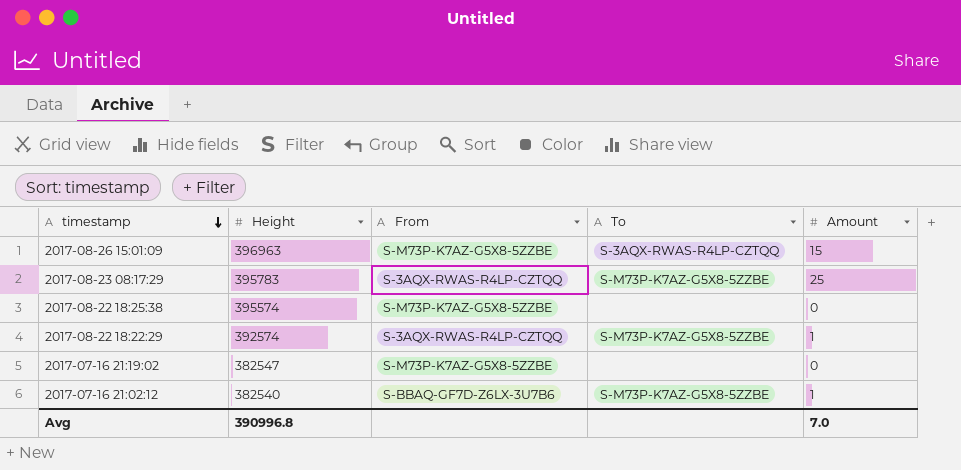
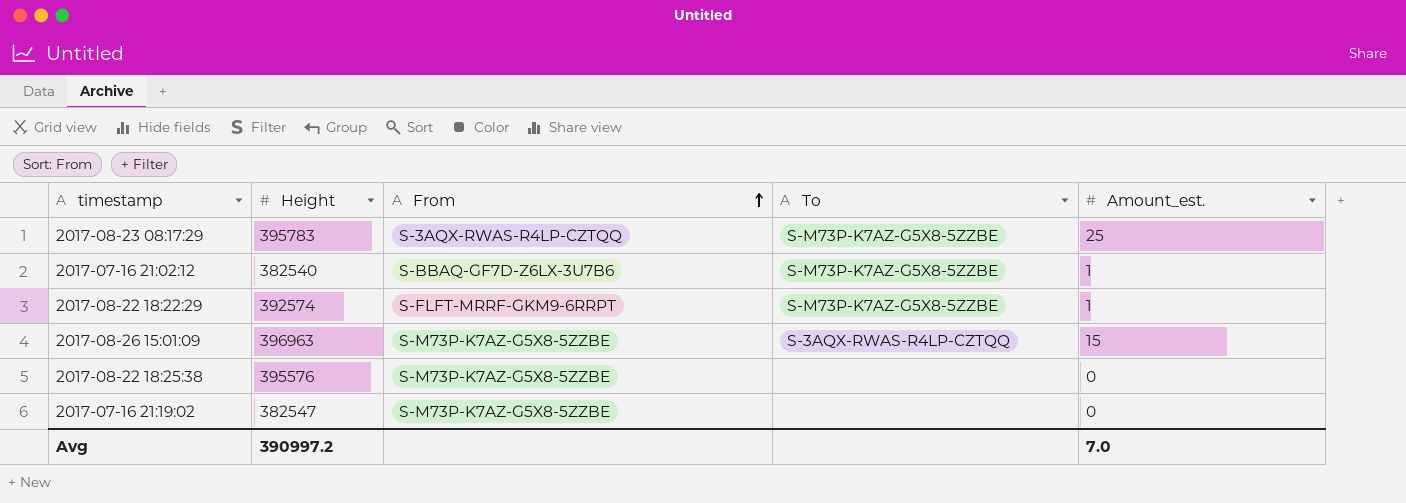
row order: timestamp descending -> From ascending
column name: Amount -> Amount_est.
2017-08-22 18:22:29 | From: S-3AQX-RWAS-R4LP-CZTQQ -> S-FLFT-MRRF-GKM9-6RRPT
2017-08-22 18:25:38 | Height: 395574 -> 395576
Avg | Height: 390996.8 -> 390997.2

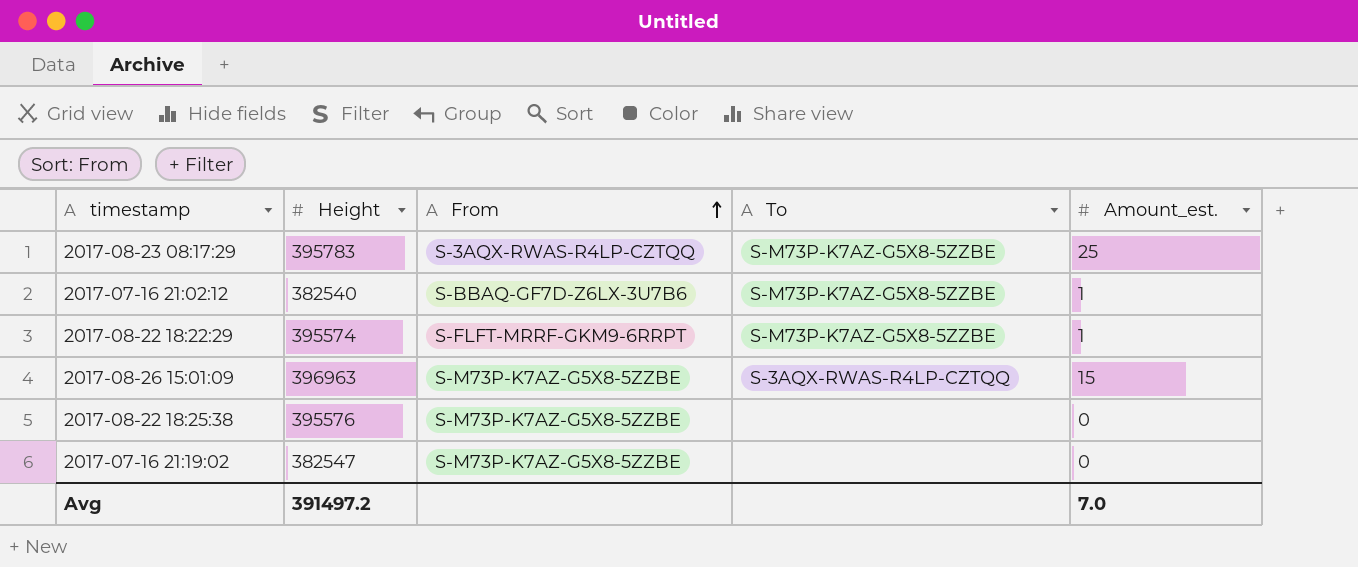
2017-08-22 18:22:29 | Height: 392574 -> 395574
Avg | Height: 390997.2 -> 391497.2

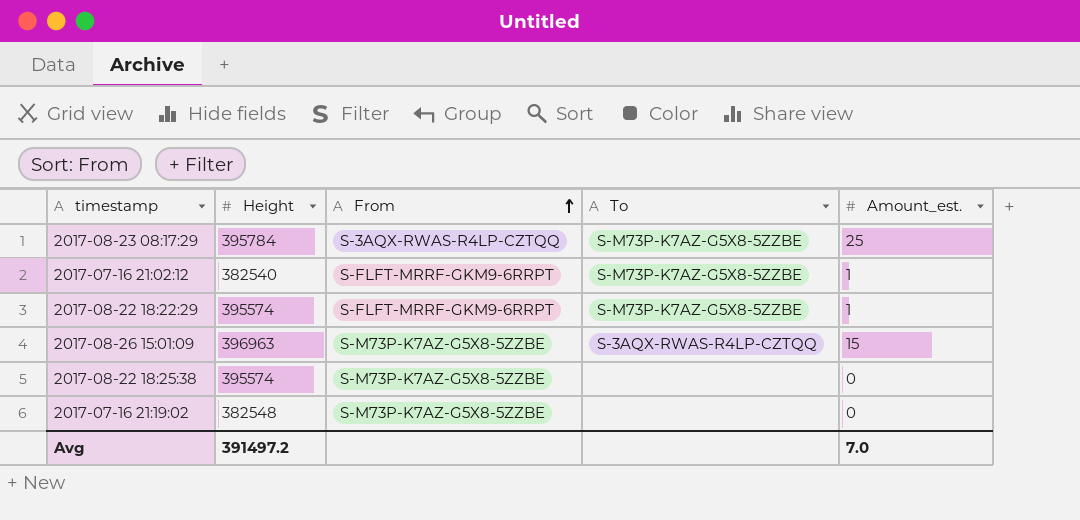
2017-08-23 08:17:29 | Height: 395783 -> 395784
2017-07-16 21:02:12 | From: S-BBAQ-GF7D-Z6LX-3U7B6 -> S-FLFT-MRRF-GKM9-6RRPT
2017-08-22 18:25:38 | Height: 395576 -> 395574
2017-07-16 21:19:02 | Height: 382547 -> 382548

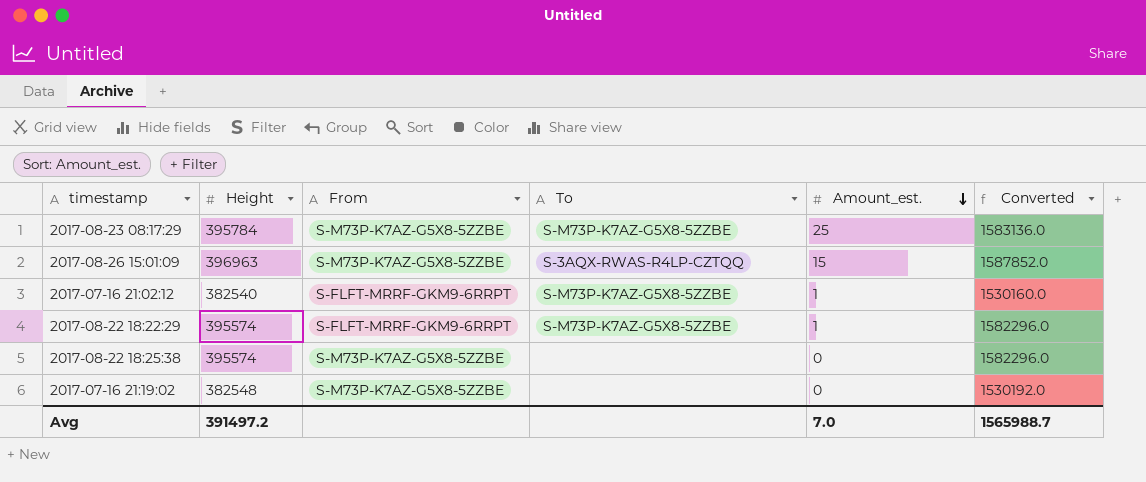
row order: From ascending -> Amount_est. descending
column Converted | formula: none -> [Height] * 4
2017-08-23 08:17:29 | From: S-3AQX-RWAS-R4LP-CZTQQ -> S-M73P-K7AZ-G5X8-5ZZBE

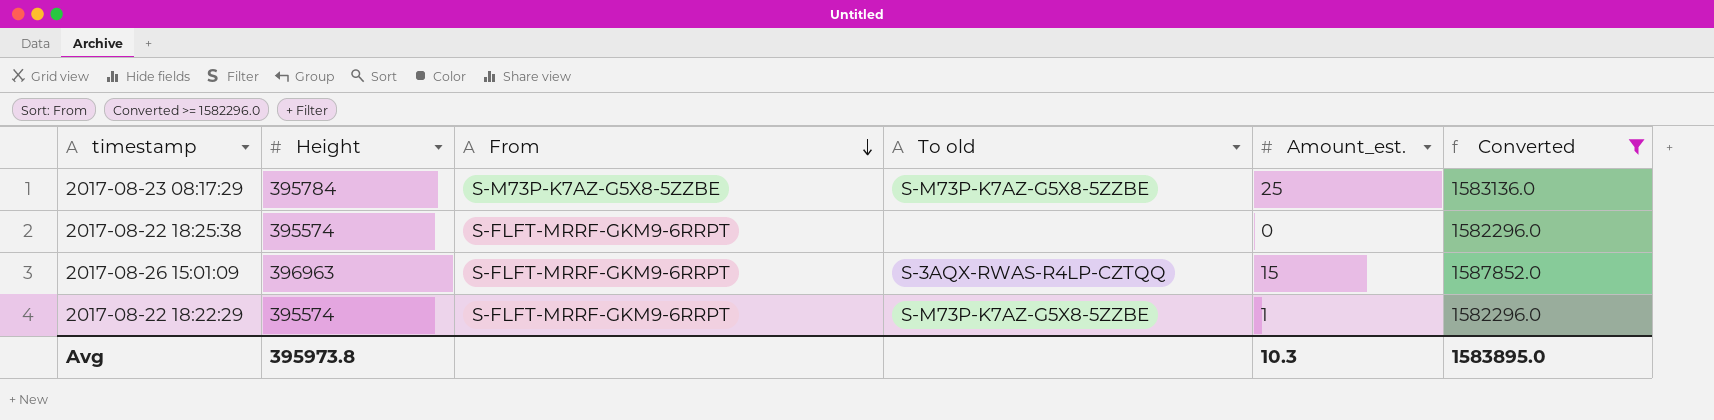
filter: none -> Converted >= 1582296.0
row order: Amount_est. descending -> From descending
column name: To -> To old
2017-08-22 18:25:38 | From: S-M73P-K7AZ-G5X8-5ZZBE -> S-FLFT-MRRF-GKM9-6RRPT
2017-08-26 15:01:09 | From: S-M73P-K7AZ-G5X8-5ZZBE -> S-FLFT-MRRF-GKM9-6RRPT
Avg | Height: 391497.2 -> 395973.8
Avg | Amount_est.: 7.0 -> 10.3
Avg | Converted: 1565988.7 -> 1583895.0

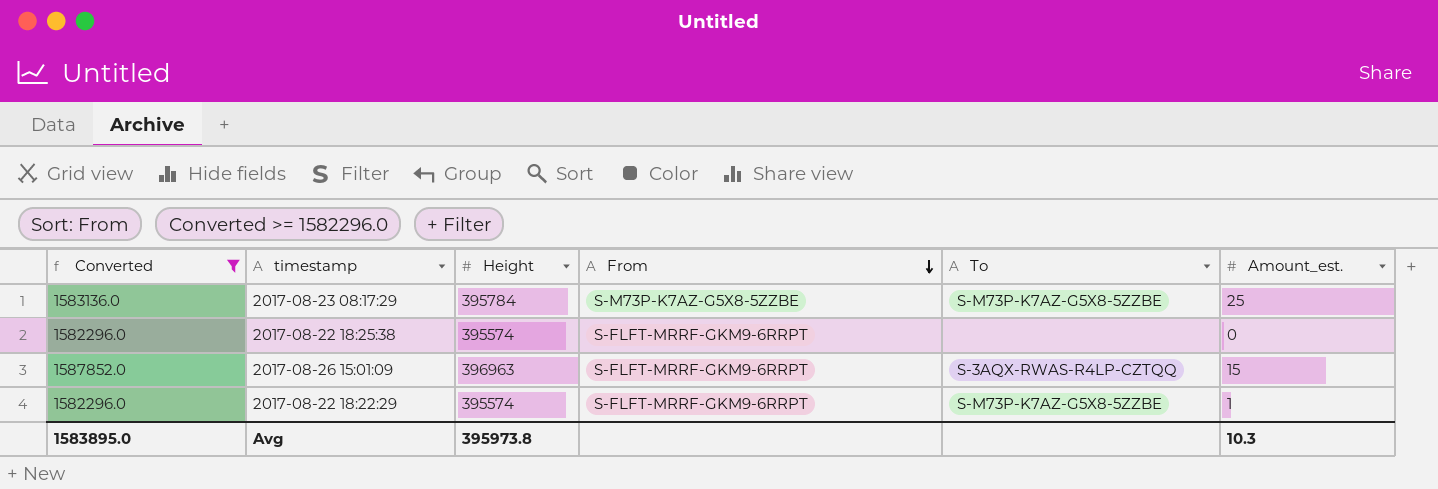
column Converted | position: 6 -> 1
column name: To old -> To

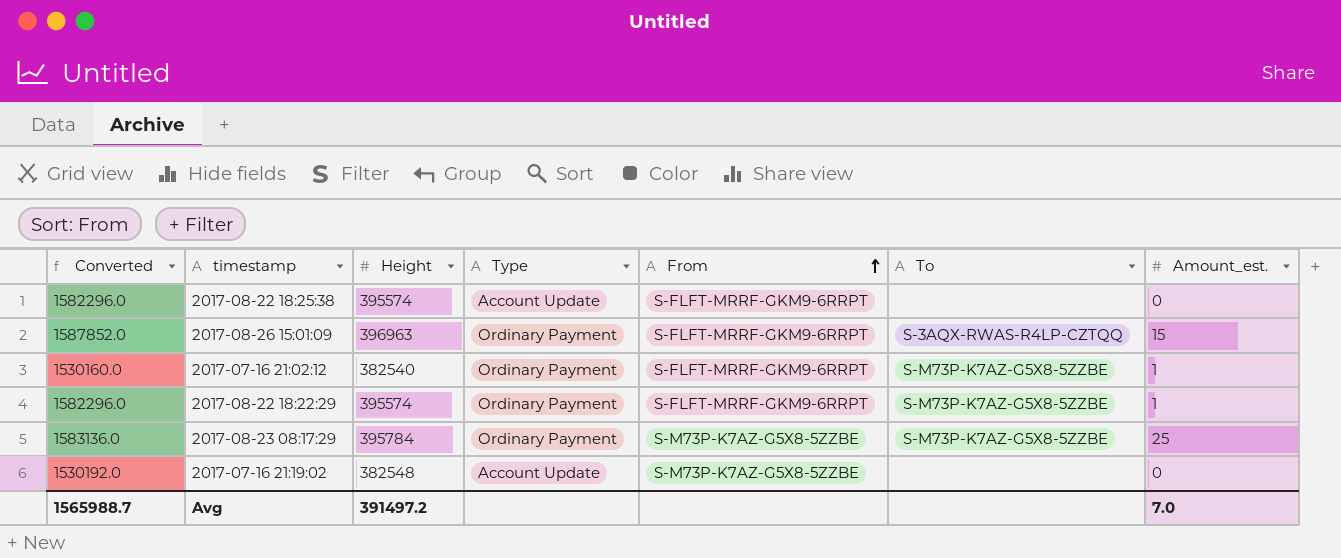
filter: Converted >= 1582296.0 -> none
row order: From descending -> From ascending
column Type | position: none -> 4
Avg | Converted: 1583895.0 -> 1565988.7
Avg | Height: 395973.8 -> 391497.2
Avg | Amount_est.: 10.3 -> 7.0

